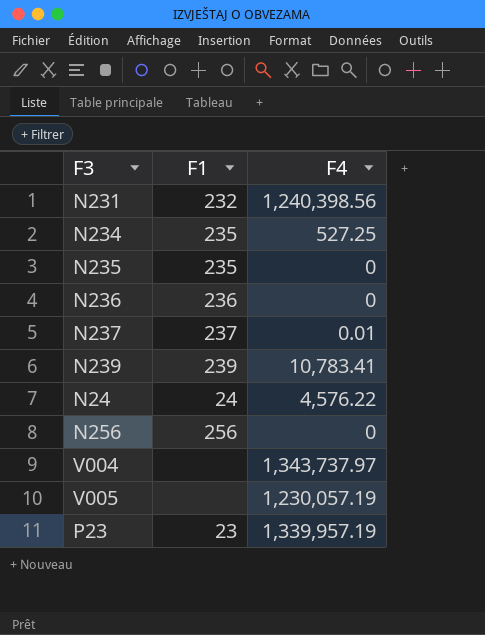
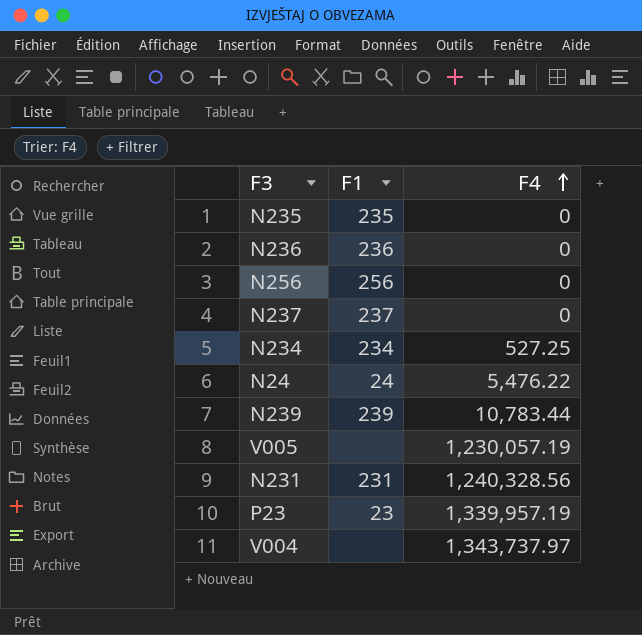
row order: none -> F4 ascending
N237 | F4: 0.01 -> 0
N234 | F1: 235 -> 234
N24 | F4: 4,576.22 -> 5,476.22
N239 | F4: 10,783.41 -> 10,783.44
N231 | F1: 232 -> 231
N231 | F4: 1,240,398.56 -> 1,240,328.56

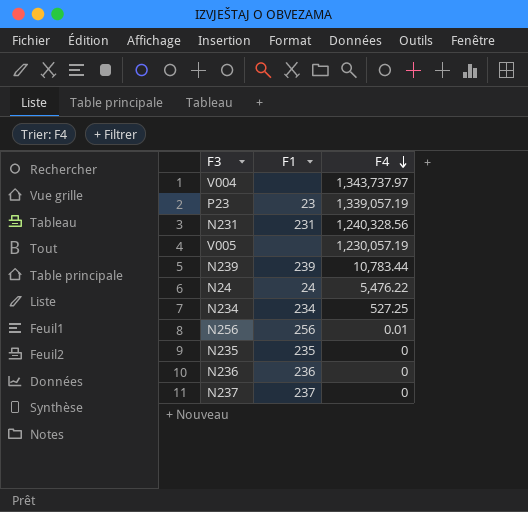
row order: F4 ascending -> F4 descending
P23 | F4: 1,339,957.19 -> 1,339,057.19
N256 | F4: 0 -> 0.01

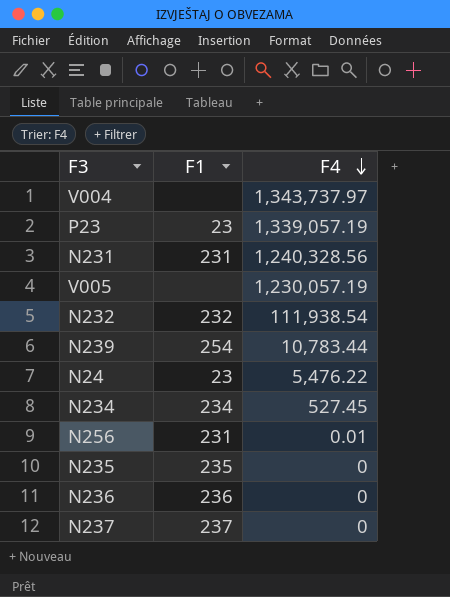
row N232: none -> 232 | 111,938.54
N239 | F1: 239 -> 254
N24 | F1: 24 -> 23
N234 | F4: 527.25 -> 527.45
N256 | F1: 256 -> 231

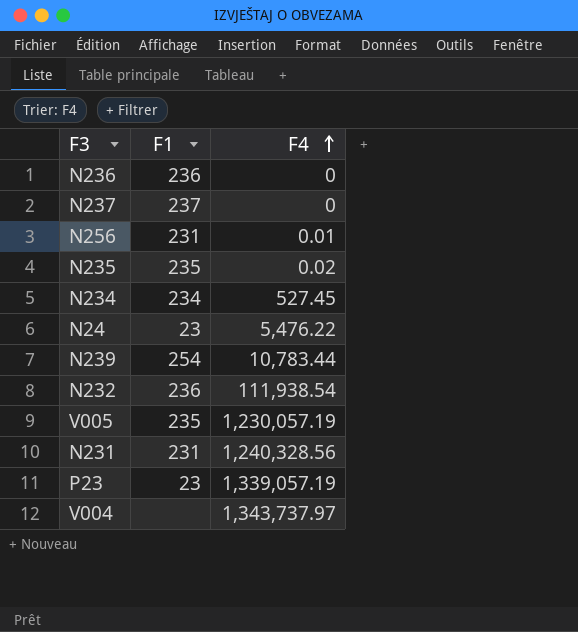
row order: F4 descending -> F4 ascending
N235 | F4: 0 -> 0.02
N232 | F1: 232 -> 236
V005 | F1: none -> 235

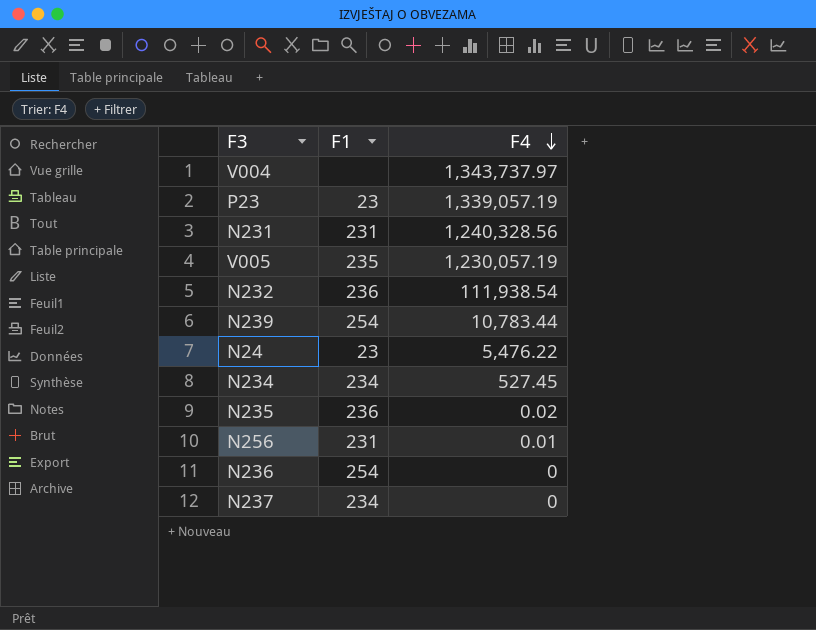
row order: F4 ascending -> F4 descending
N235 | F1: 235 -> 236
N236 | F1: 236 -> 254
N237 | F1: 237 -> 234

